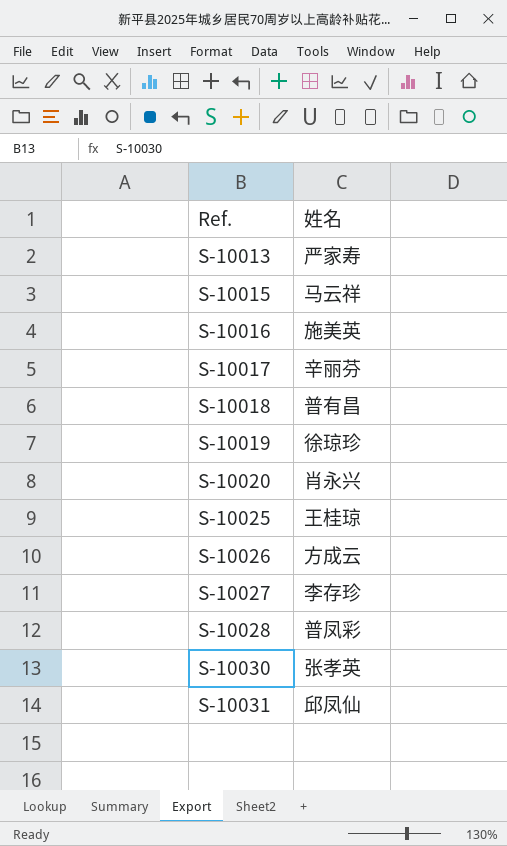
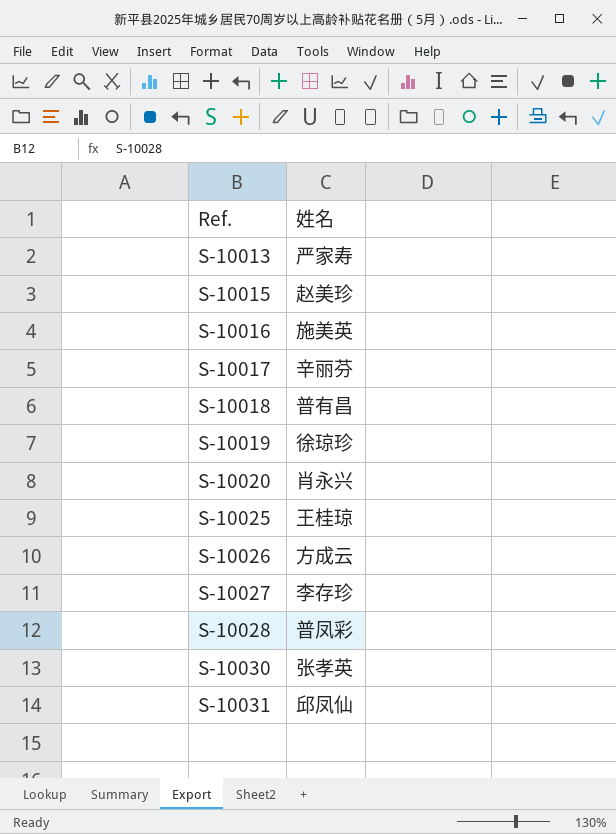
S-10015 | 姓名: 马云祥 -> 赵美珍

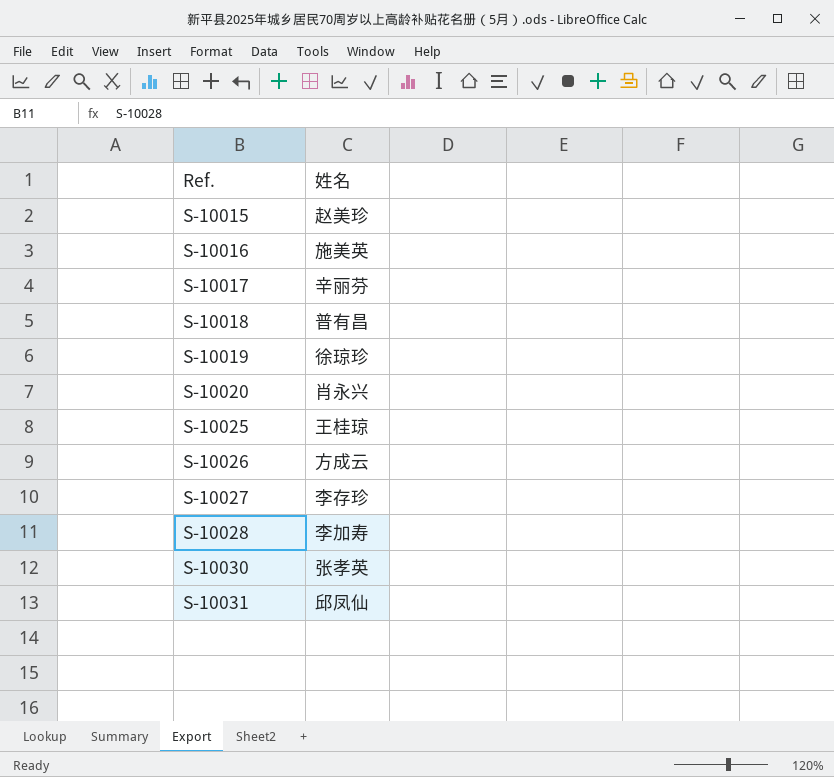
row S-10013: 严家寿 -> none
S-10028 | 姓名: 普凤彩 -> 李加寿

